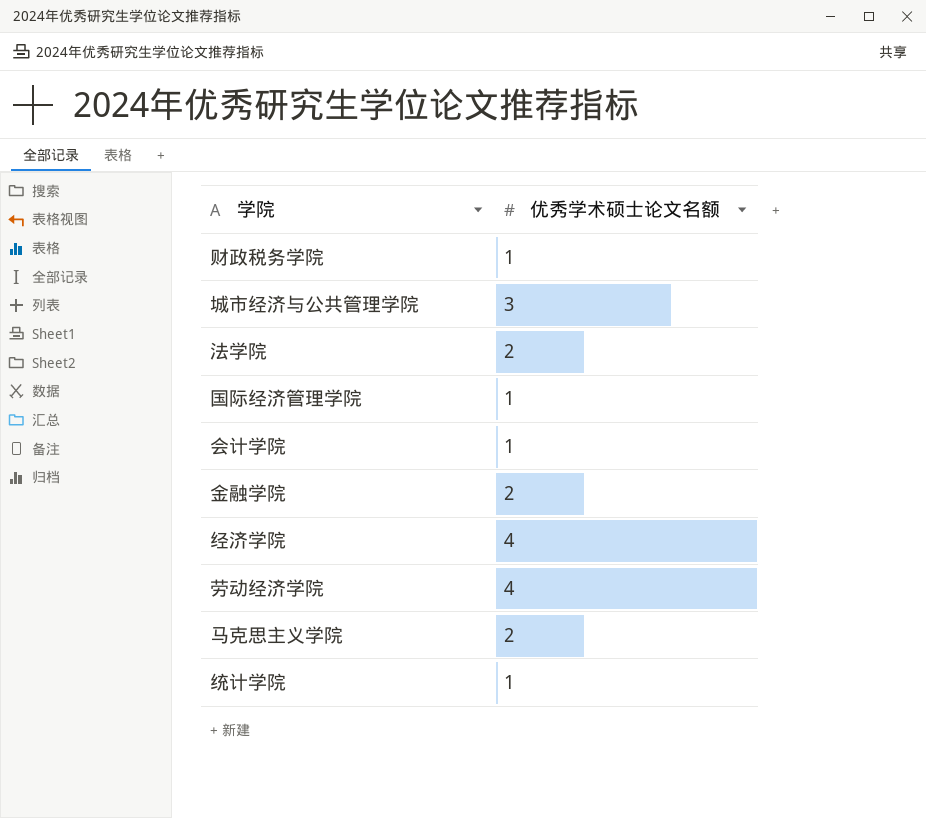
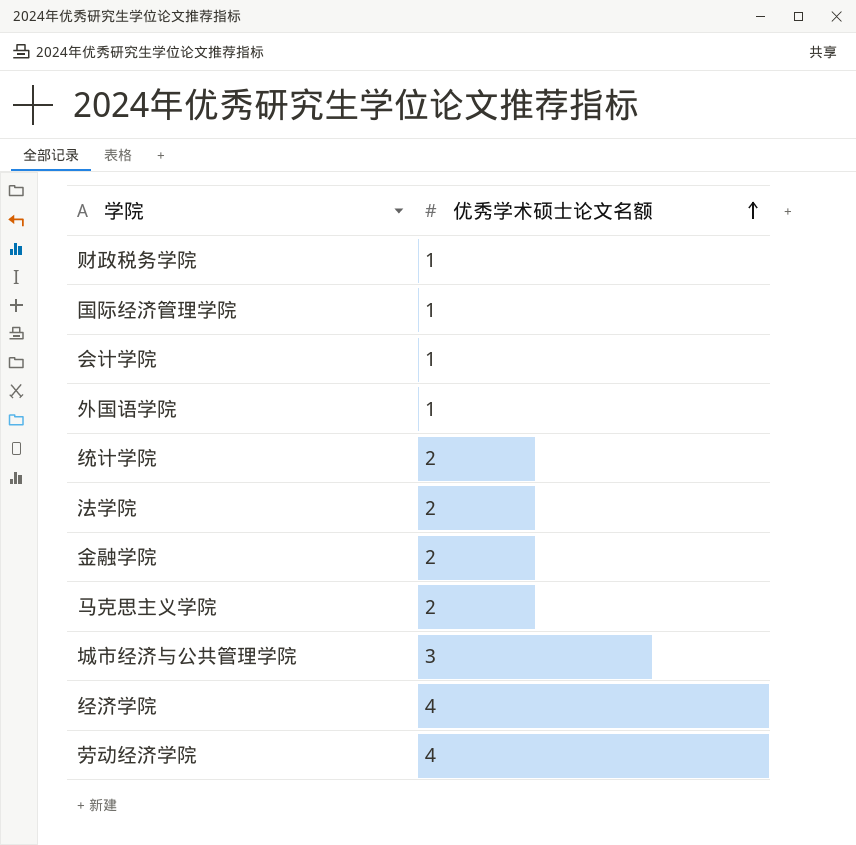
row order: none -> 优秀学术硕士论文名额 ascending
row 外国语学院: none -> 1
统计学院 | 优秀学术硕士论文名额: 1 -> 2

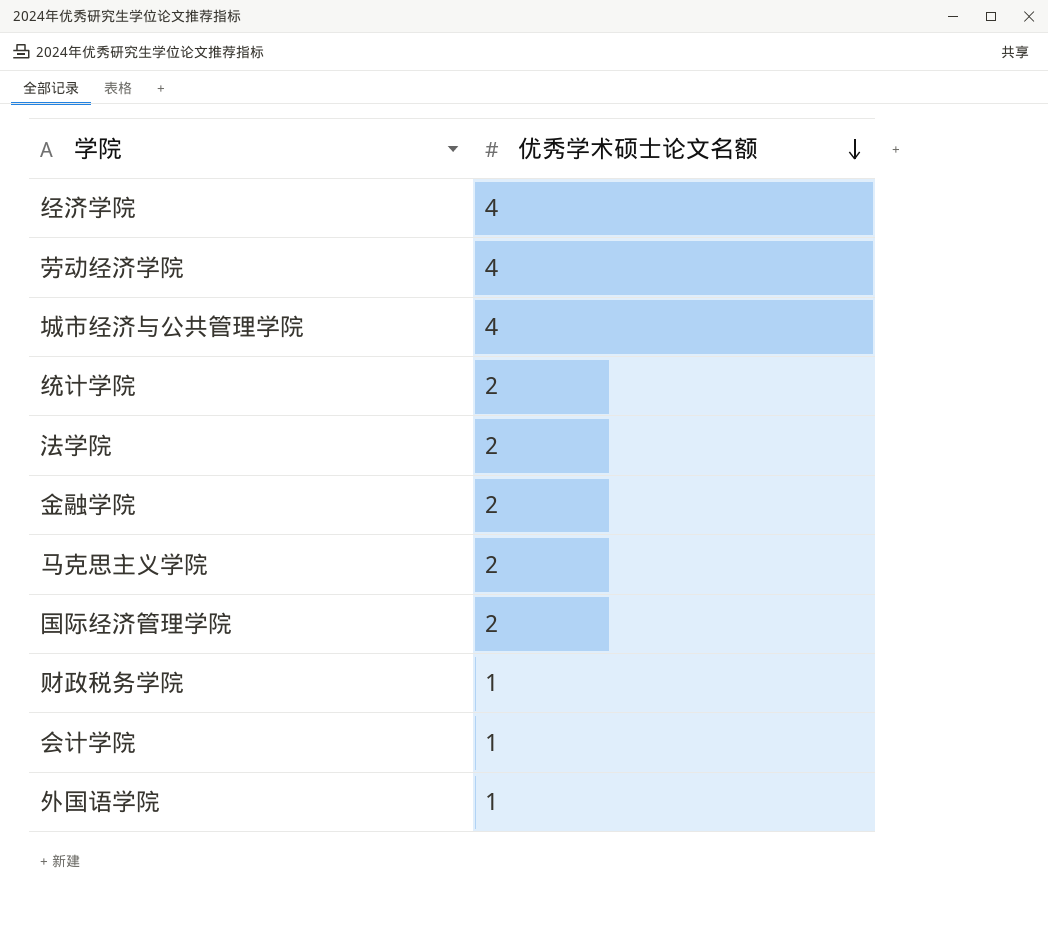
row order: 优秀学术硕士论文名额 ascending -> 优秀学术硕士论文名额 descending
城市经济与公共管理学院 | 优秀学术硕士论文名额: 3 -> 4
国际经济管理学院 | 优秀学术硕士论文名额: 1 -> 2

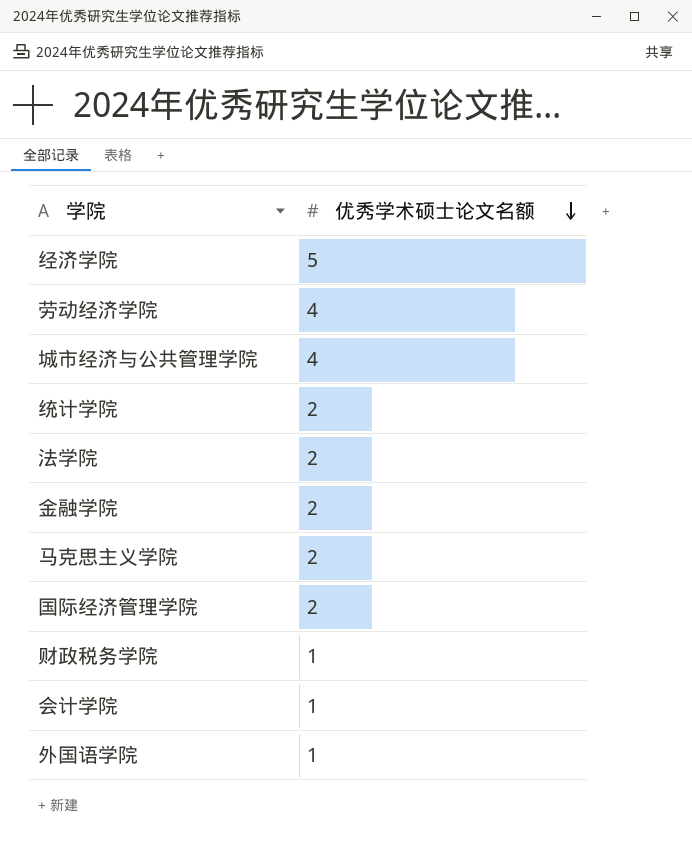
经济学院 | 优秀学术硕士论文名额: 4 -> 5

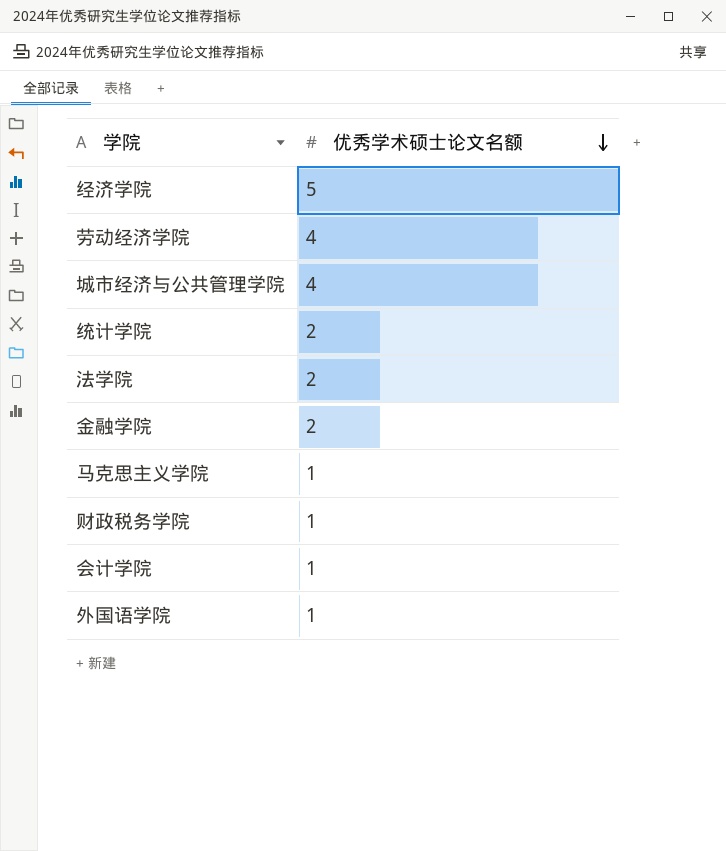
row 国际经济管理学院: 2 -> none
马克思主义学院 | 优秀学术硕士论文名额: 2 -> 1

